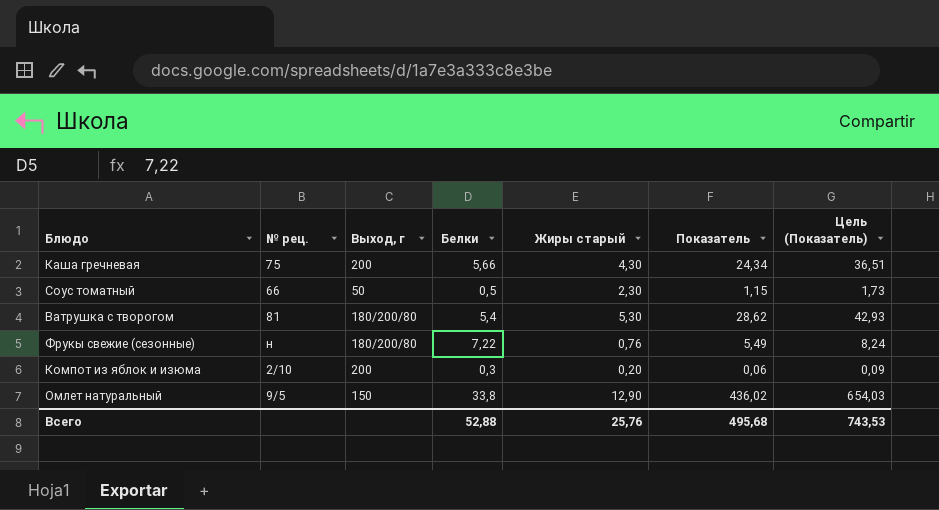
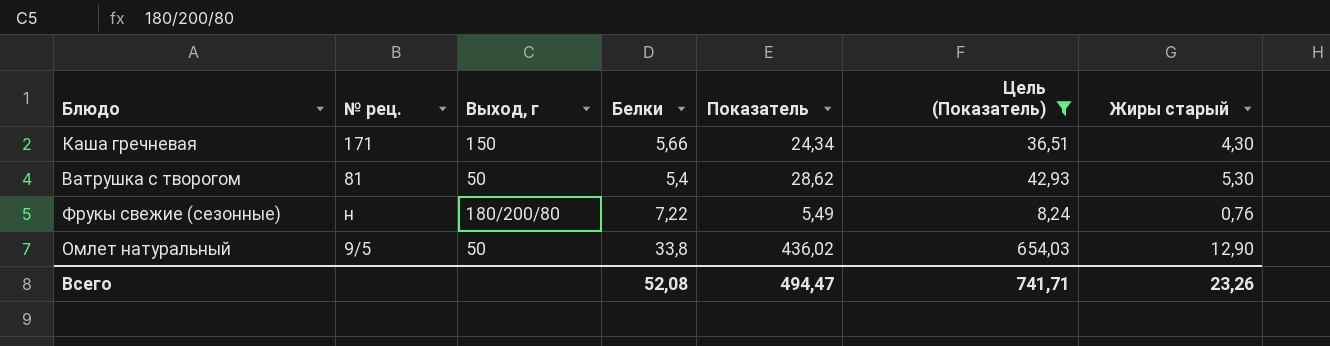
filter: none -> Цель (Показатель) >= 8,24
column Жиры старый | position: 5 -> 7
Каша гречневая | № рец.: 75 -> 171
Каша гречневая | Выход, г: 200 -> 150
Ватрушка с творогом | Выход, г: 180/200/80 -> 50
Омлет натуральный | Выход, г: 150 -> 50
Всего | Белки: 52,88 -> 52,08
Всего | Показатель: 495,68 -> 494,47
Всего | Цель (Показатель): 743,53 -> 741,71
Всего | Жиры старый: 25,76 -> 23,26

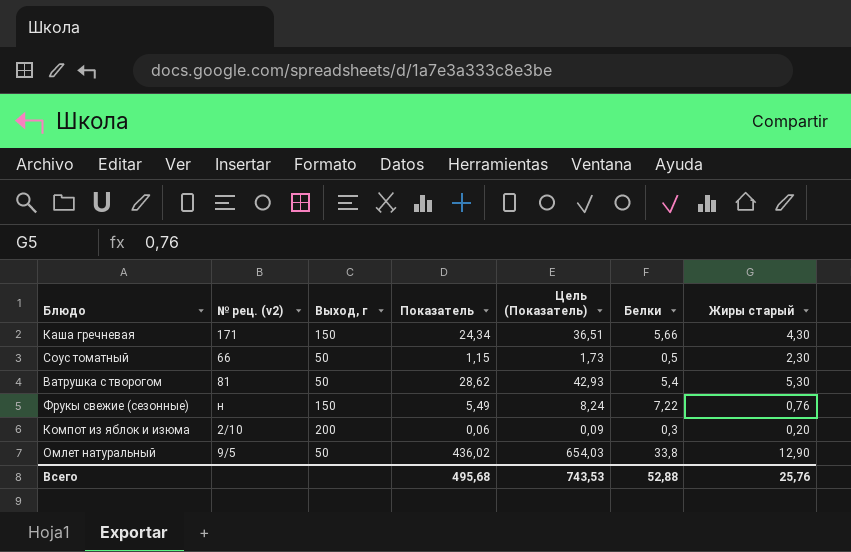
filter: Цель (Показатель) >= 8,24 -> none
column name: № рец. -> № рец. (v2)
column Белки | position: 4 -> 6
Фрукы свежие (сезонные) | Выход, г: 180/200/80 -> 150
Всего | Показатель: 494,47 -> 495,68
Всего | Цель (Показатель): 741,71 -> 743,53
Всего | Белки: 52,08 -> 52,88
Всего | Жиры старый: 23,26 -> 25,76

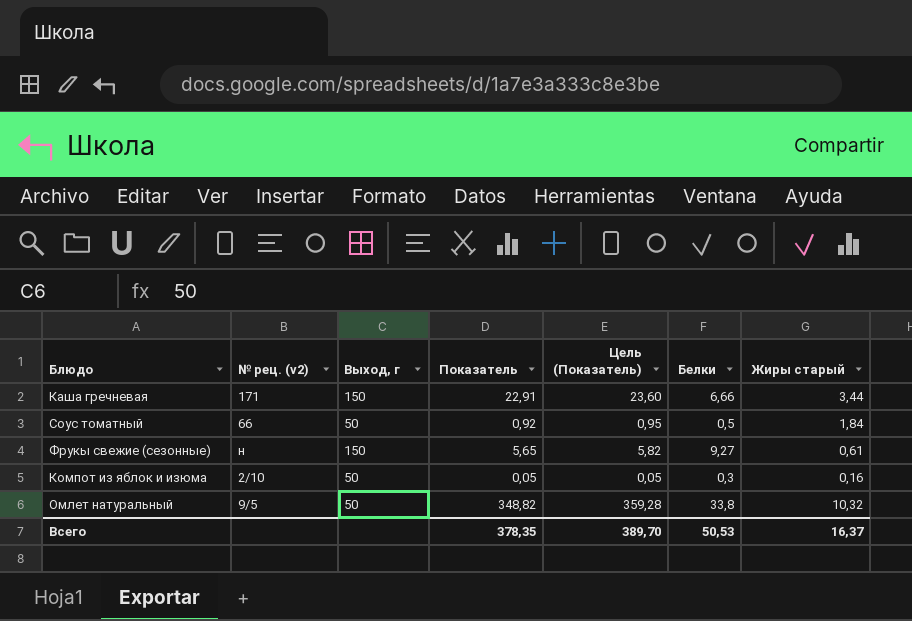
column Цель (Показатель) | formula: [Показатель] * 1,5 -> [Показатель] * 1,03
row Ватрушка с творогом: 81 | 50 | 28,62 | 42,93 | 5,4 | 5,30 -> none
Каша гречневая | Показатель: 24,34 -> 22,91
Каша гречневая | Белки: 5,66 -> 6,66
Каша гречневая | Жиры старый: 4,30 -> 3,44
Соус томатный | Показатель: 1,15 -> 0,92
Соус томатный | Жиры старый: 2,30 -> 1,84
Фрукы свежие (сезонные) | Показатель: 5,49 -> 5,65
Фрукы свежие (сезонные) | Белки: 7,22 -> 9,27
Фрукы свежие (сезонные) | Жиры старый: 0,76 -> 0,61
Компот из яблок и изюма | Выход, г: 200 -> 50
Компот из яблок и изюма | Показатель: 0,06 -> 0,05
Компот из яблок и изюма | Жиры старый: 0,20 -> 0,16
Омлет натуральный | Показатель: 436,02 -> 348,82
Омлет натуральный | Жиры старый: 12,90 -> 10,32
Всего | Показатель: 495,68 -> 378,35
Всего | Цель (Показатель): 743,53 -> 389,70
Всего | Белки: 52,88 -> 50,53
Всего | Жиры старый: 25,76 -> 16,37

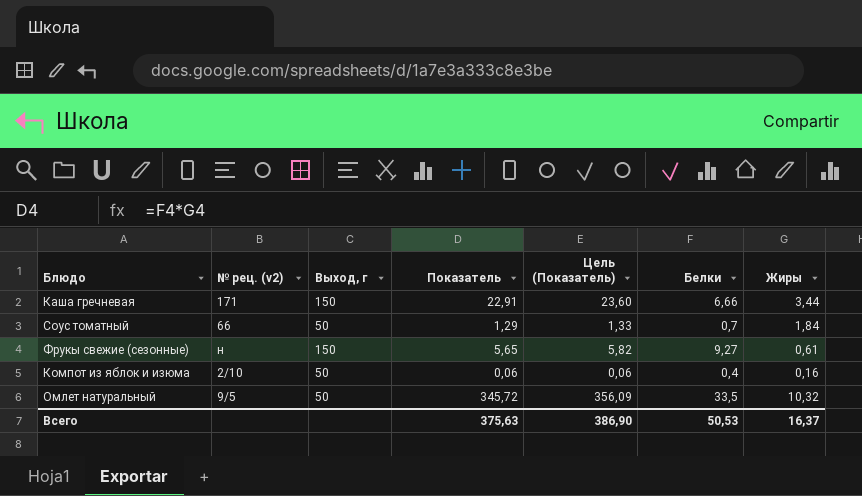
column name: Жиры старый -> Жиры
Соус томатный | Показатель: 0,92 -> 1,29
Соус томатный | Цель (Показатель): 0,95 -> 1,33
Соус томатный | Белки: 0,5 -> 0,7
Компот из яблок и изюма | Показатель: 0,05 -> 0,06
Компот из яблок и изюма | Цель (Показатель): 0,05 -> 0,06
Компот из яблок и изюма | Белки: 0,3 -> 0,4
Омлет натуральный | Показатель: 348,82 -> 345,72
Омлет натуральный | Цель (Показатель): 359,28 -> 356,09
Омлет натуральный | Белки: 33,8 -> 33,5
Всего | Показатель: 378,35 -> 375,63
Всего | Цель (Показатель): 389,70 -> 386,90

